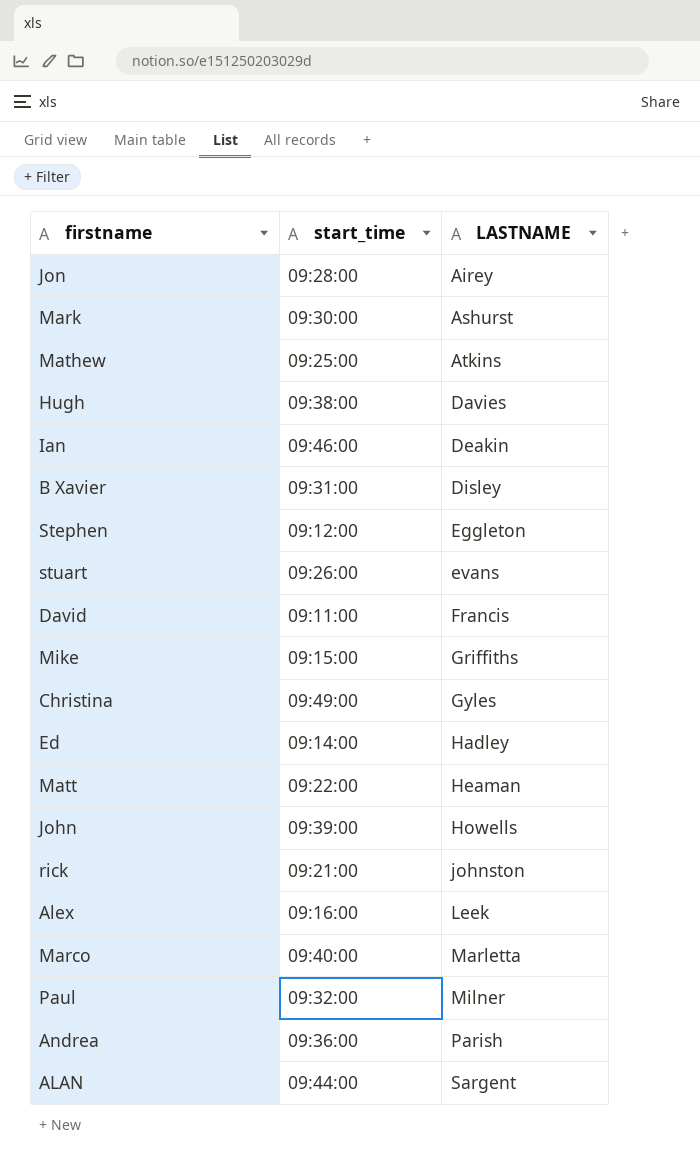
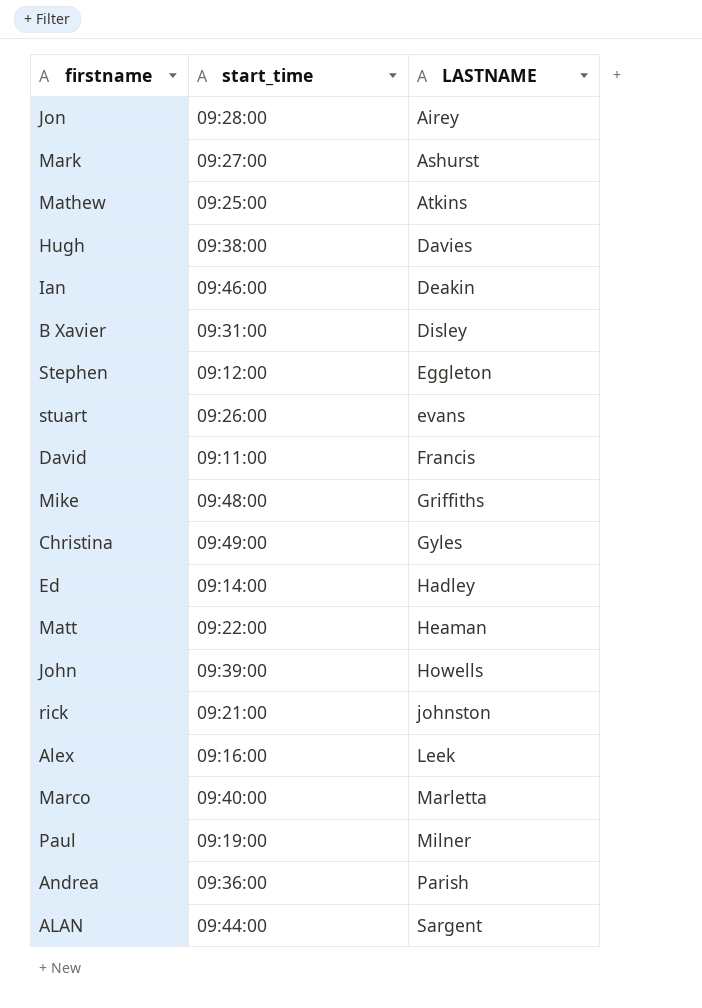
Mark | start_time: 09:30:00 -> 09:27:00
Mike | start_time: 09:15:00 -> 09:48:00
Paul | start_time: 09:32:00 -> 09:19:00

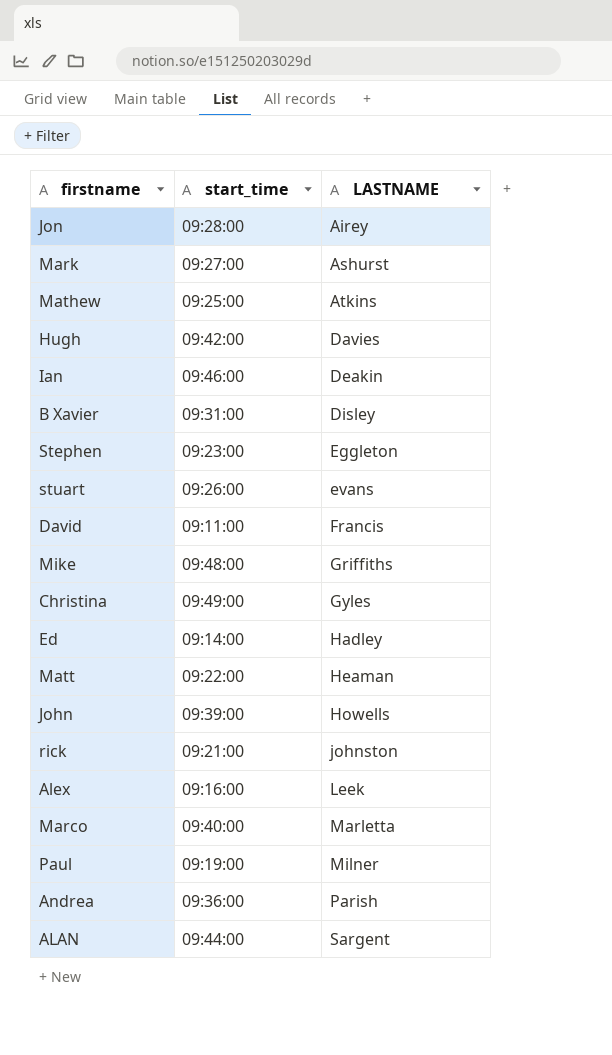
Hugh | start_time: 09:38:00 -> 09:42:00
Stephen | start_time: 09:12:00 -> 09:23:00

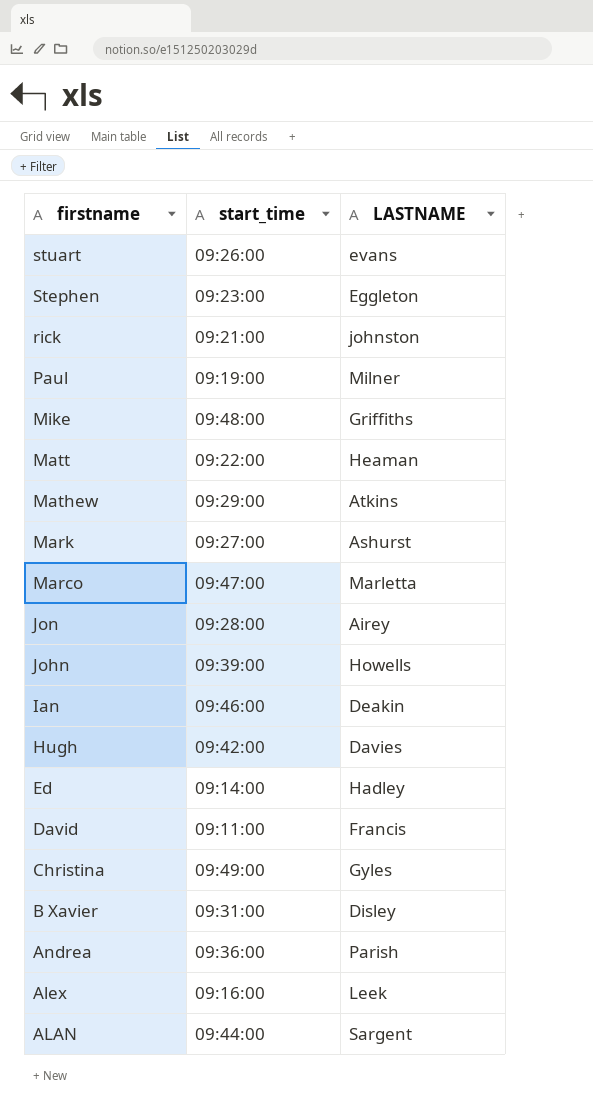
row order: LASTNAME ascending -> firstname descending
Mathew | start_time: 09:25:00 -> 09:29:00
Marco | start_time: 09:40:00 -> 09:47:00

